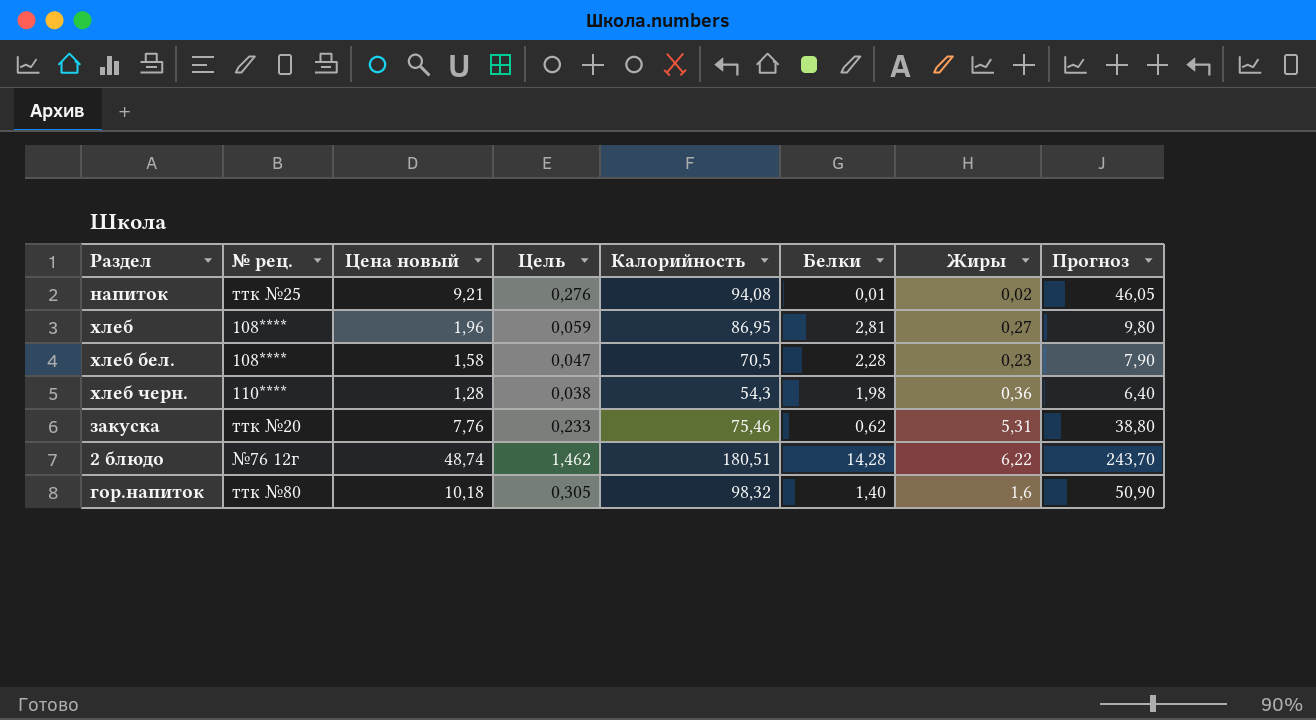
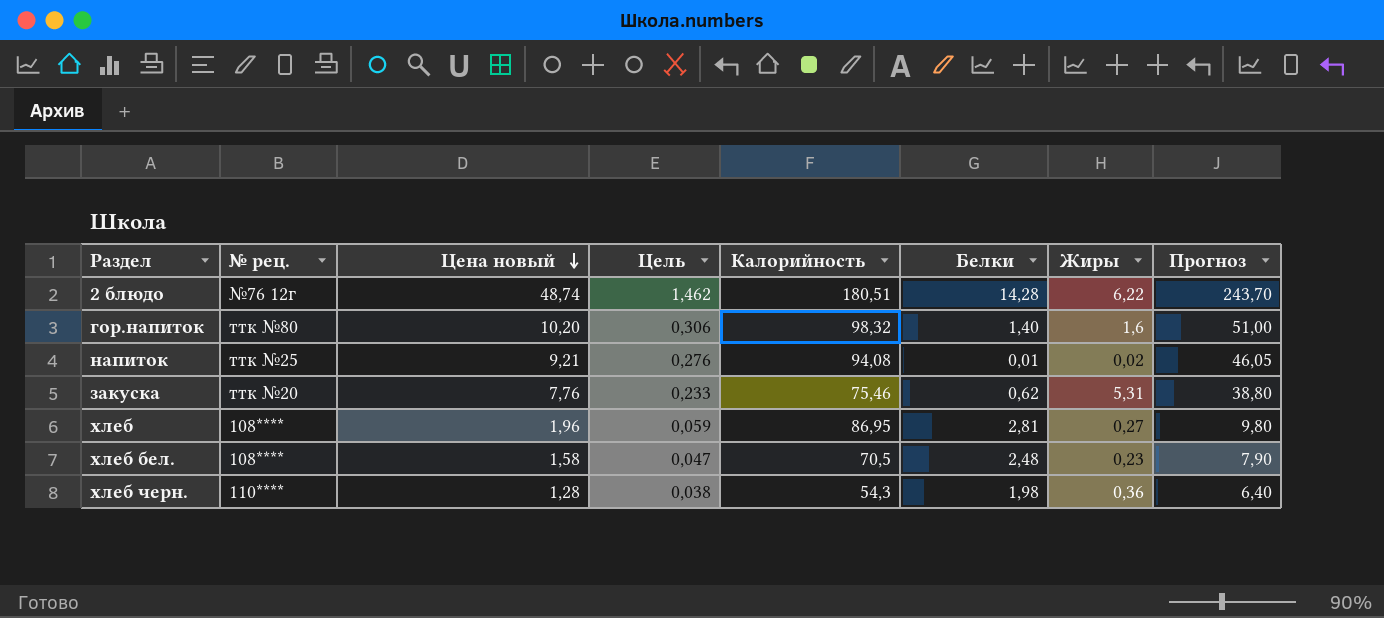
row order: none -> Цена новый descending
гор.напиток | Цена новый: 10,18 -> 10,20
гор.напиток | Цель: 0,305 -> 0,306
гор.напиток | Прогноз: 50,90 -> 51,00
хлеб бел. | Белки: 2,28 -> 2,48

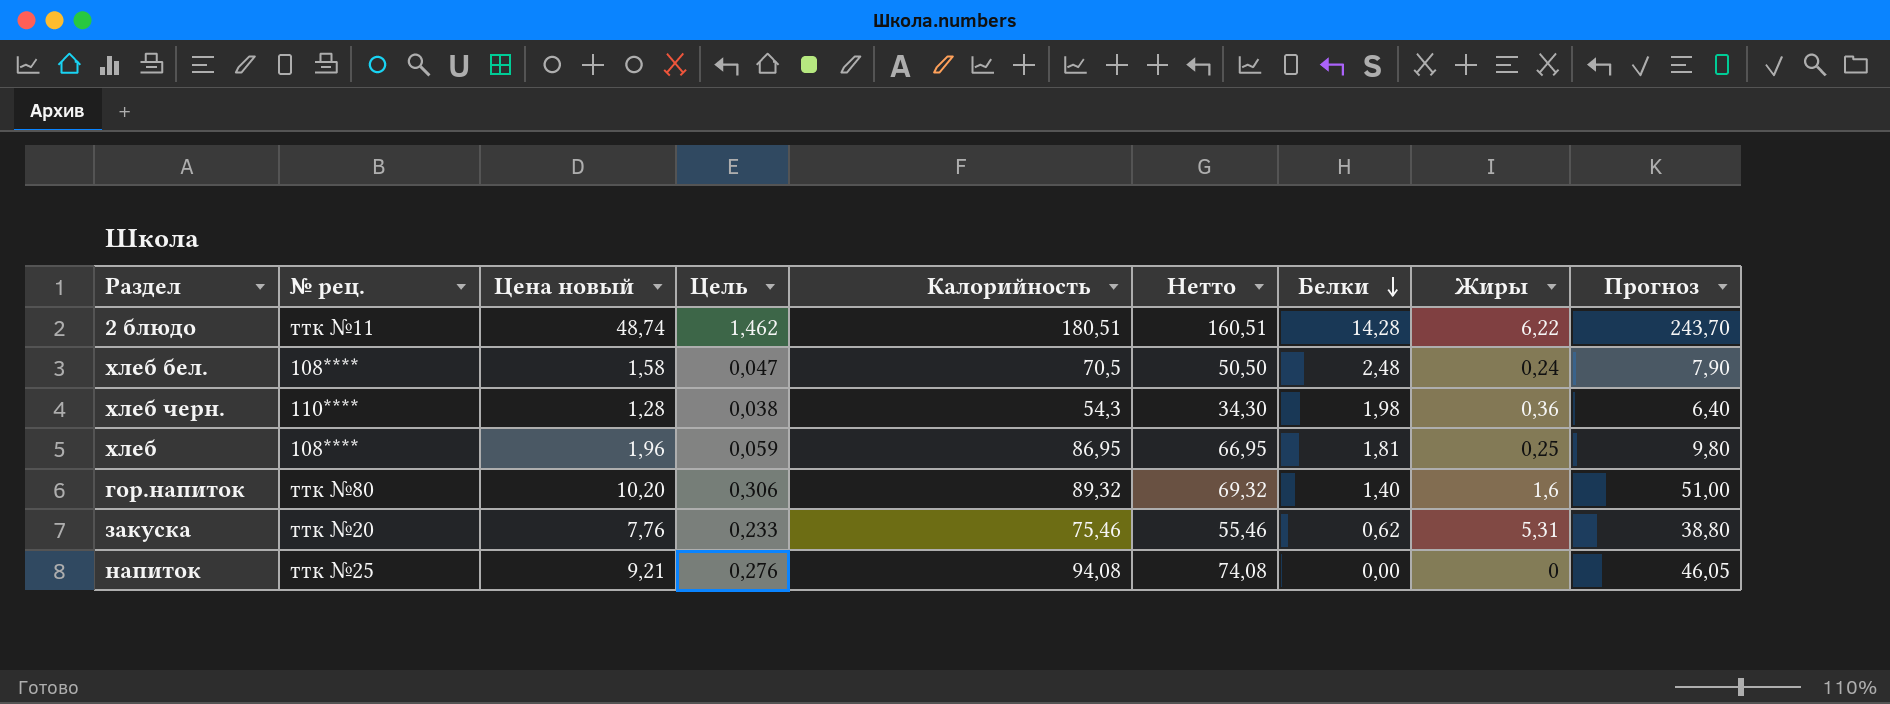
row order: Цена новый descending -> Белки descending
column Нетто | formula: none -> [Калорийность] - 20
2 блюдо | № рец.: №76 12г -> ттк №11
хлеб бел. | Жиры: 0,23 -> 0,24
хлеб | Белки: 2,81 -> 1,81
хлеб | Жиры: 0,27 -> 0,25
гор.напиток | Калорийность: 98,32 -> 89,32
напиток | Белки: 0,01 -> 0,00
напиток | Жиры: 0,02 -> 0

